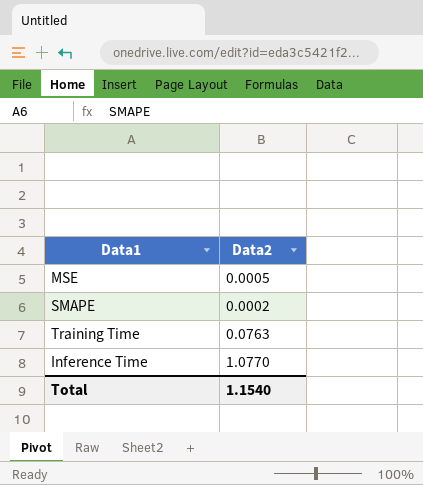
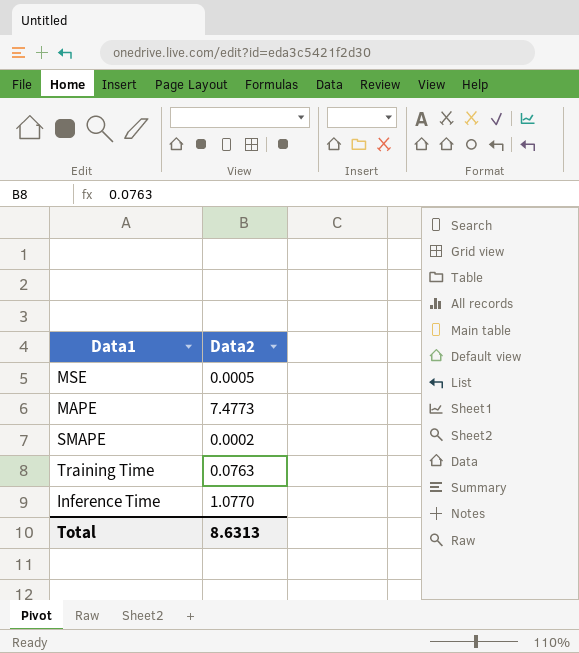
row MAPE: none -> 7.4773
Total | Data2: 1.1540 -> 8.6313

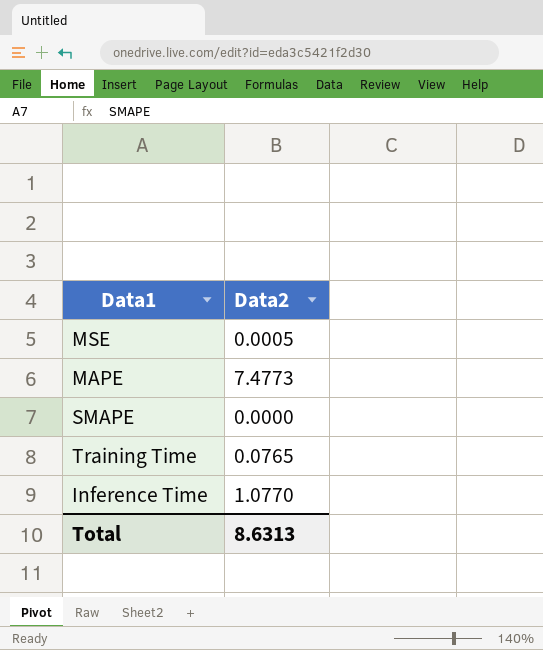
SMAPE | Data2: 0.0002 -> 0.0000
Training Time | Data2: 0.0763 -> 0.0765

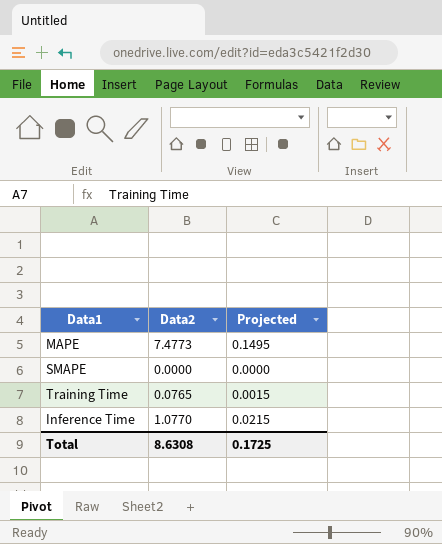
column Projected | formula: none -> [Data2] * 0.02
row MSE: 0.0005 -> none
Total | Data2: 8.6313 -> 8.6308

